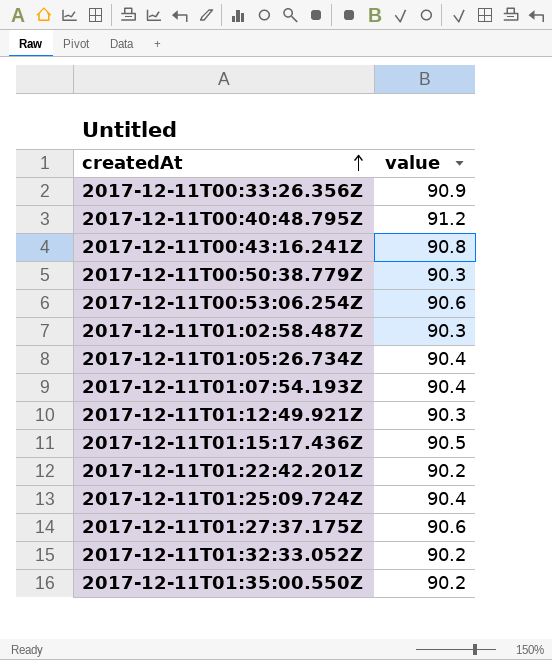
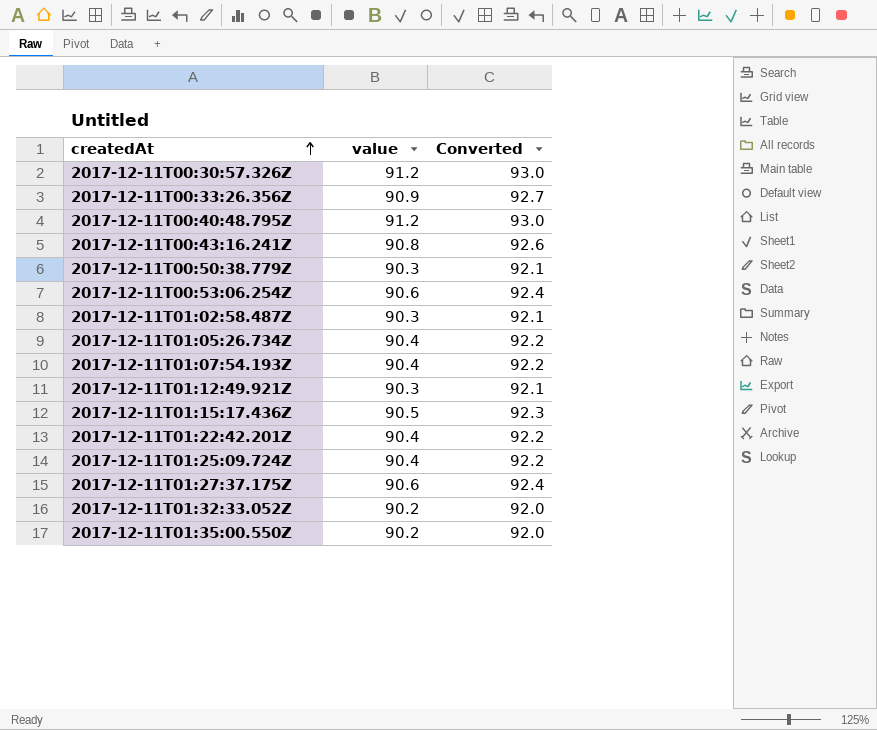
column Converted | formula: none -> [value] * 1.02
row 2017-12-11T00:30:57.326Z: none -> 91.2 | 93.0
2017-12-11T01:22:42.201Z | value: 90.2 -> 90.4

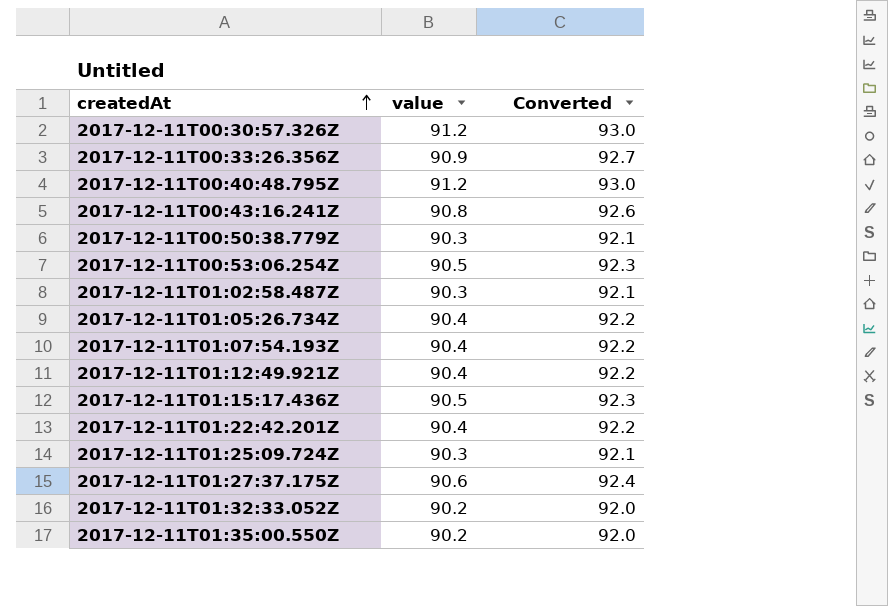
2017-12-11T00:53:06.254Z | value: 90.6 -> 90.5
2017-12-11T00:53:06.254Z | Converted: 92.4 -> 92.3
2017-12-11T01:12:49.921Z | value: 90.3 -> 90.4
2017-12-11T01:12:49.921Z | Converted: 92.1 -> 92.2
2017-12-11T01:25:09.724Z | value: 90.4 -> 90.3
2017-12-11T01:25:09.724Z | Converted: 92.2 -> 92.1

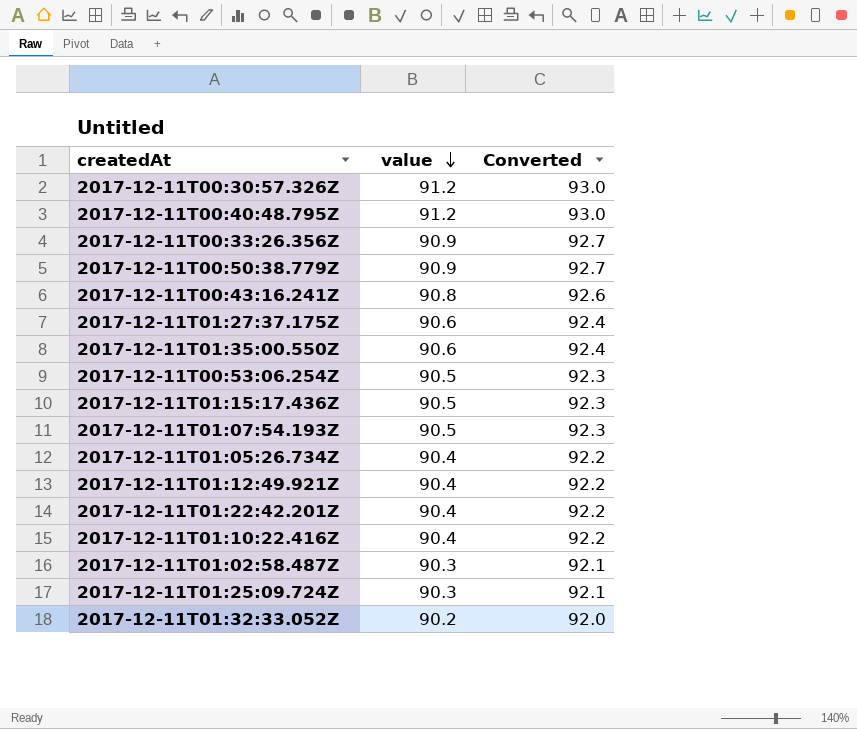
row order: createdAt ascending -> value descending
2017-12-11T00:50:38.779Z | value: 90.3 -> 90.9
2017-12-11T00:50:38.779Z | Converted: 92.1 -> 92.7
2017-12-11T01:35:00.550Z | value: 90.2 -> 90.6
2017-12-11T01:35:00.550Z | Converted: 92.0 -> 92.4
2017-12-11T01:07:54.193Z | value: 90.4 -> 90.5
2017-12-11T01:07:54.193Z | Converted: 92.2 -> 92.3
row 2017-12-11T01:10:22.416Z: none -> 90.4 | 92.2

